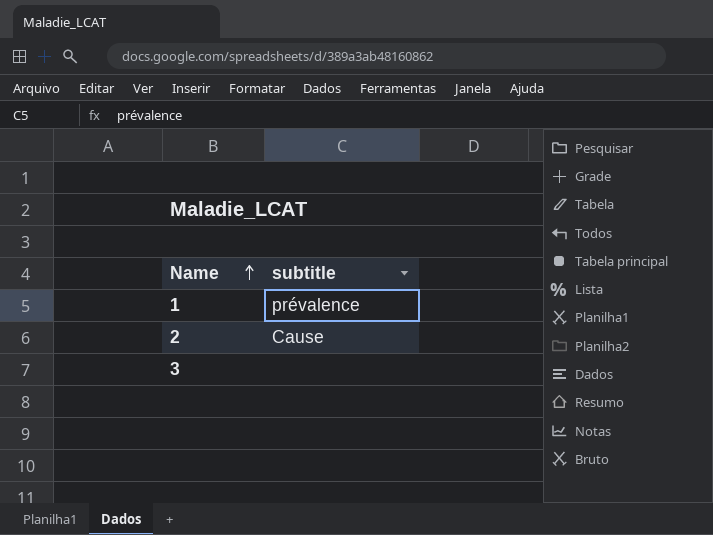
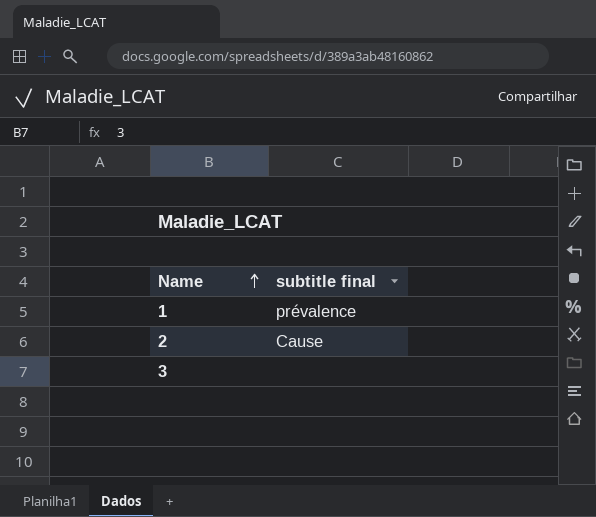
column name: subtitle -> subtitle final

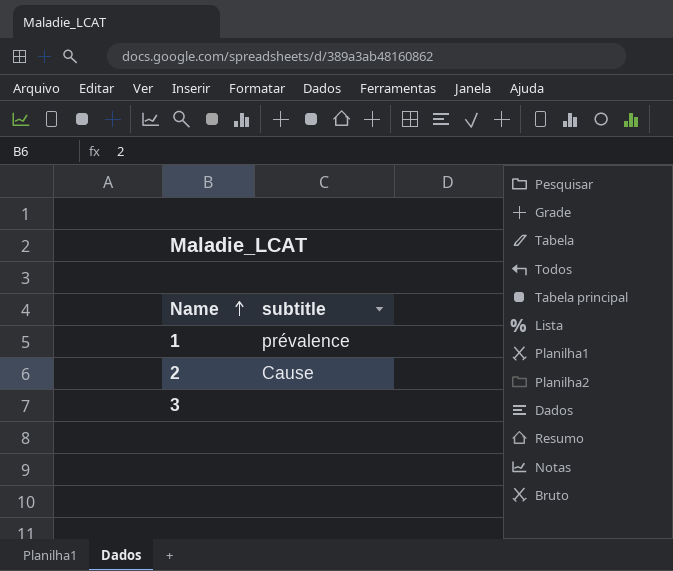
column name: subtitle final -> subtitle

